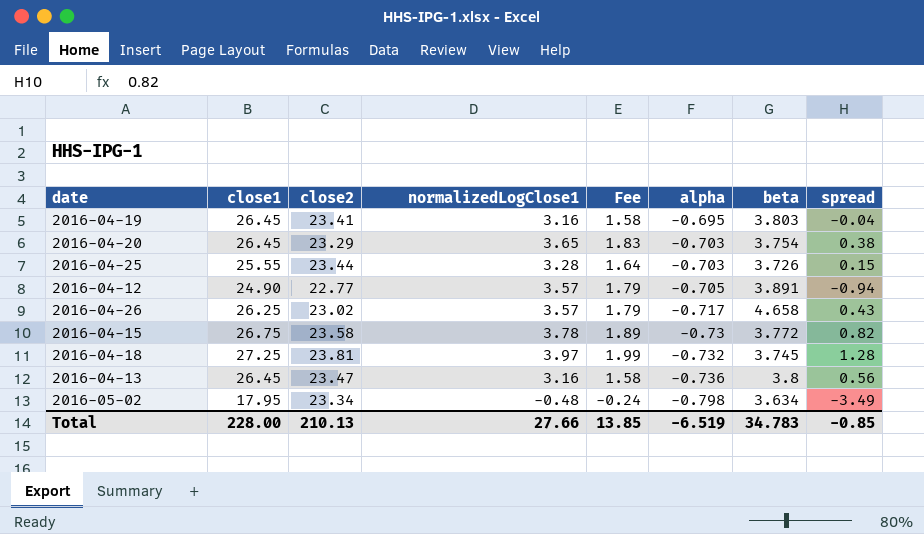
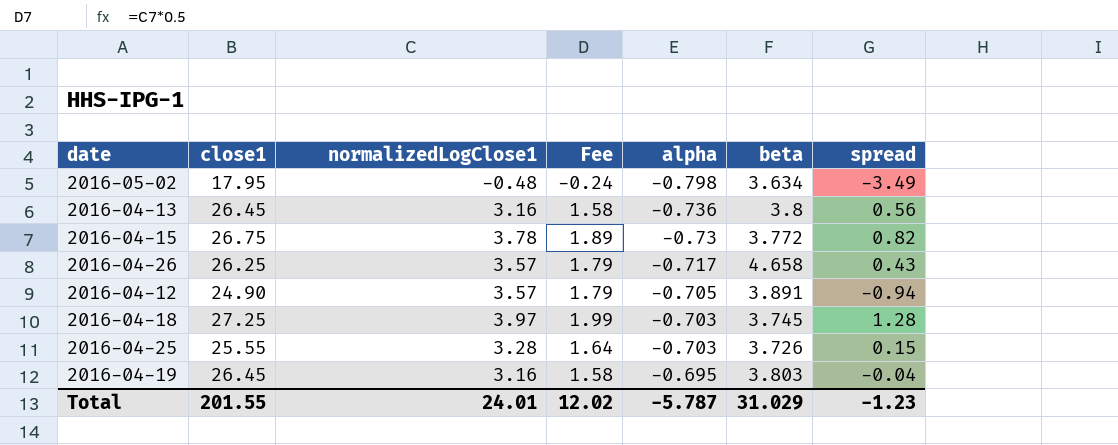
row order: alpha descending -> alpha ascending
column close2 | position: 3 -> none
row 2016-04-20: 26.45 | 23.29 | 3.65 | 1.83 | -0.703 | 3.754 | 0.38 -> none
2016-04-18 | alpha: -0.732 -> -0.703
Total | close1: 228.00 -> 201.55
Total | normalizedLogClose1: 27.66 -> 24.01
Total | Fee: 13.85 -> 12.02
Total | alpha: -6.519 -> -5.787
Total | beta: 34.783 -> 31.029
Total | spread: -0.85 -> -1.23

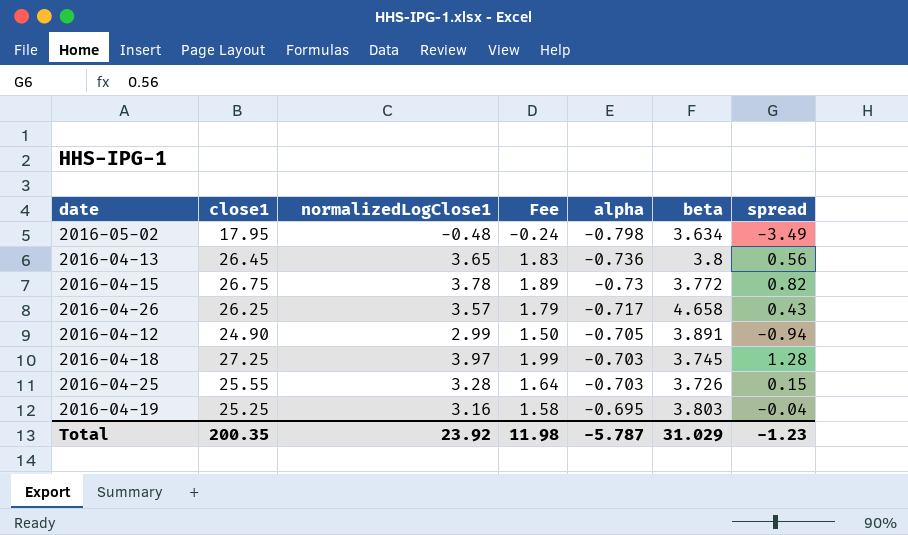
2016-04-13 | normalizedLogClose1: 3.16 -> 3.65
2016-04-13 | Fee: 1.58 -> 1.83
2016-04-12 | normalizedLogClose1: 3.57 -> 2.99
2016-04-12 | Fee: 1.79 -> 1.50
2016-04-19 | close1: 26.45 -> 25.25
Total | close1: 201.55 -> 200.35
Total | normalizedLogClose1: 24.01 -> 23.92
Total | Fee: 12.02 -> 11.98

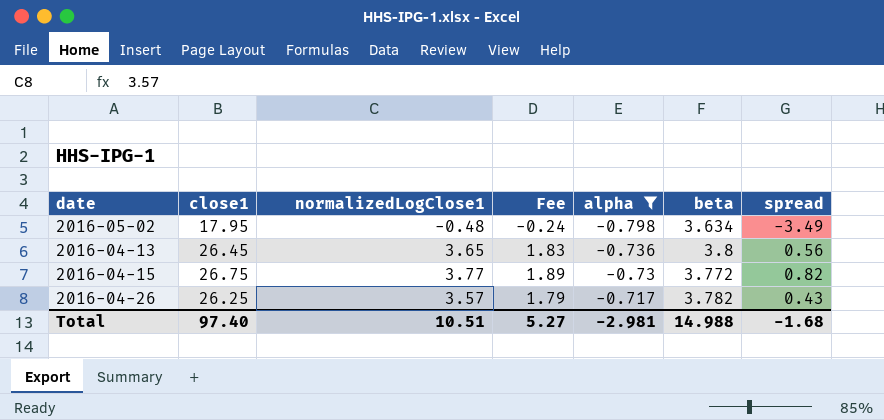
filter: none -> alpha <= -0.717
2016-04-15 | normalizedLogClose1: 3.78 -> 3.77
2016-04-26 | beta: 4.658 -> 3.782
Total | close1: 200.35 -> 97.40
Total | normalizedLogClose1: 23.92 -> 10.51
Total | Fee: 11.98 -> 5.27
Total | alpha: -5.787 -> -2.981
Total | beta: 31.029 -> 14.988
Total | spread: -1.23 -> -1.68

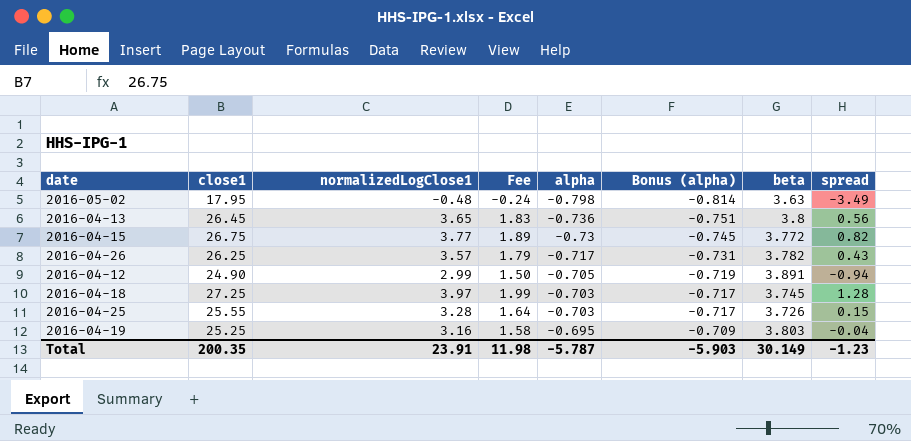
filter: alpha <= -0.717 -> none
column Bonus (alpha) | formula: none -> [alpha] * 1.02
2016-05-02 | beta: 3.634 -> 3.63
Total | close1: 97.40 -> 200.35
Total | normalizedLogClose1: 10.51 -> 23.91
Total | Fee: 5.27 -> 11.98
Total | alpha: -2.981 -> -5.787
Total | beta: 14.988 -> 30.149
Total | spread: -1.68 -> -1.23

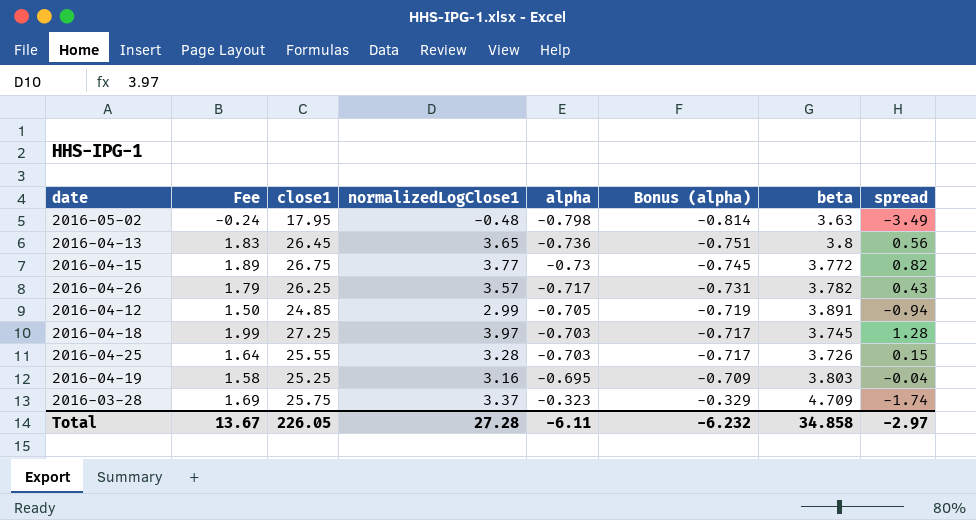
column Fee | position: 4 -> 2
2016-04-12 | close1: 24.90 -> 24.85
row 2016-03-28: none -> 1.69 | 25.75 | 3.37 | -0.323 | -0.329 | 4.709 | -1.74
Total | Fee: 11.98 -> 13.67
Total | close1: 200.35 -> 226.05
Total | normalizedLogClose1: 23.91 -> 27.28
Total | alpha: -5.787 -> -6.11
Total | Bonus (alpha): -5.903 -> -6.232
Total | beta: 30.149 -> 34.858
Total | spread: -1.23 -> -2.97

